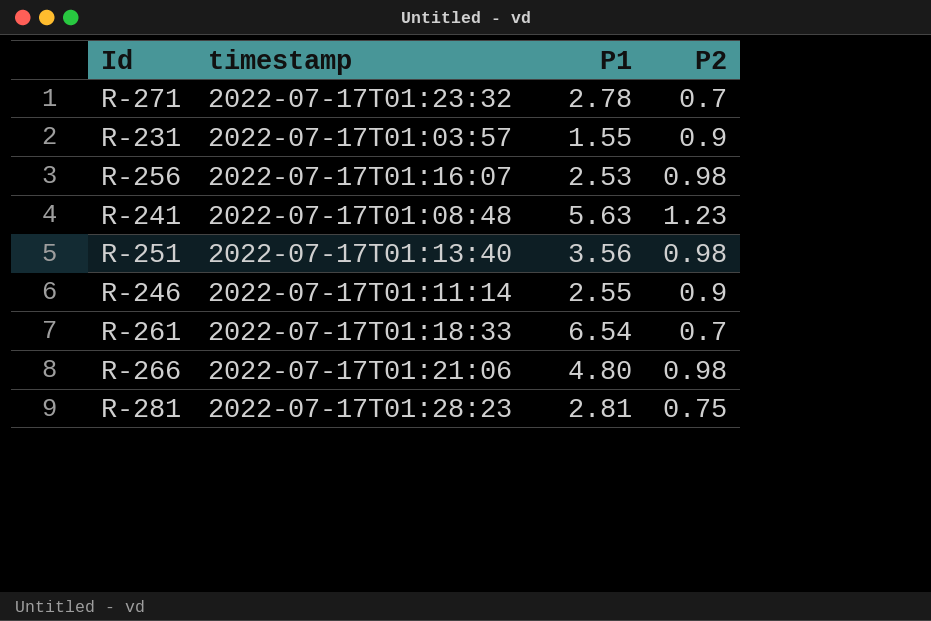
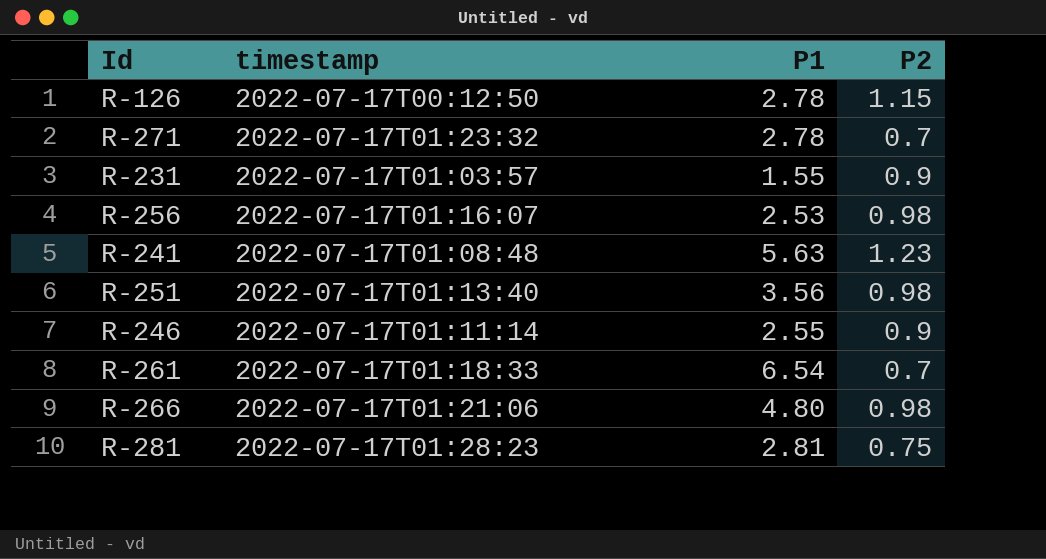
row R-126: none -> 2022-07-17T00:12:50 | 2.78 | 1.15

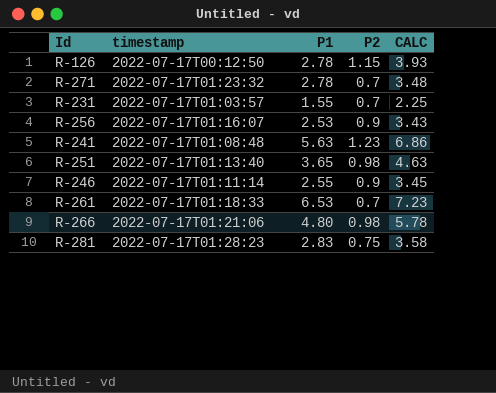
column CALC | formula: none -> [P1] + [P2]
R-231 | P2: 0.9 -> 0.7
R-256 | P2: 0.98 -> 0.9
R-251 | P1: 3.56 -> 3.65
R-261 | P1: 6.54 -> 6.53
R-281 | P1: 2.81 -> 2.83

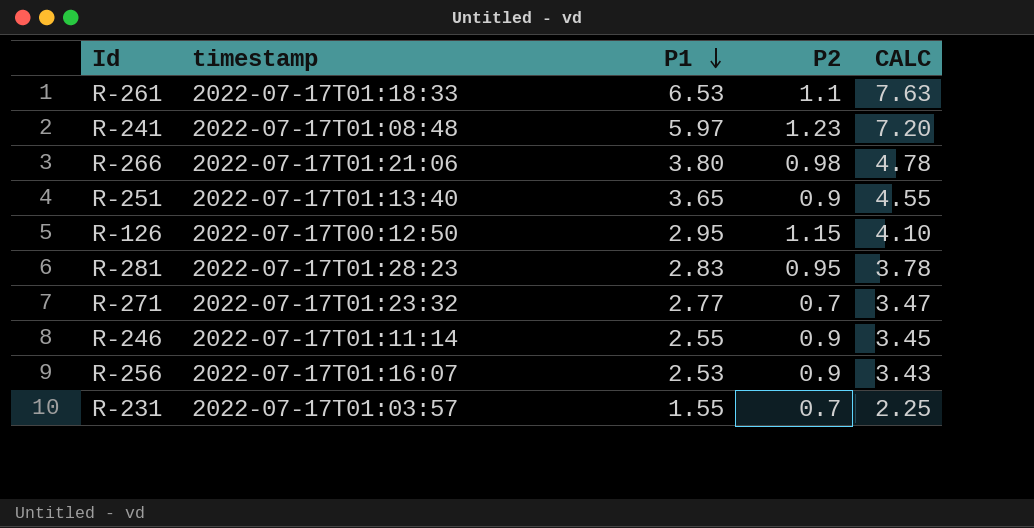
row order: none -> P1 descending
R-261 | P2: 0.7 -> 1.1
R-261 | CALC: 7.23 -> 7.63
R-241 | P1: 5.63 -> 5.97
R-241 | CALC: 6.86 -> 7.20
R-266 | P1: 4.80 -> 3.80
R-266 | CALC: 5.78 -> 4.78
R-251 | P2: 0.98 -> 0.9
R-251 | CALC: 4.63 -> 4.55
R-126 | P1: 2.78 -> 2.95
R-126 | CALC: 3.93 -> 4.10
R-281 | P2: 0.75 -> 0.95
R-281 | CALC: 3.58 -> 3.78
R-271 | P1: 2.78 -> 2.77
R-271 | CALC: 3.48 -> 3.47

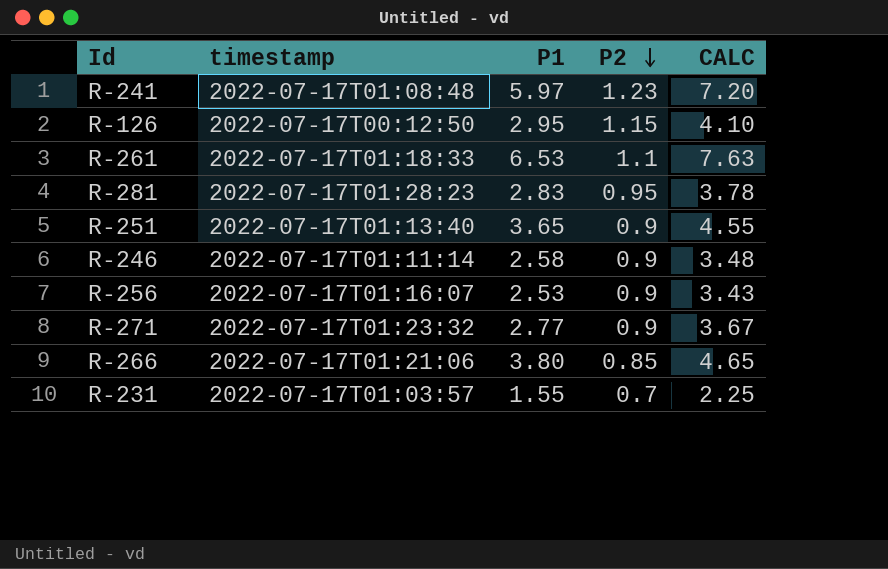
row order: P1 descending -> P2 descending
R-246 | P1: 2.55 -> 2.58
R-246 | CALC: 3.45 -> 3.48
R-271 | P2: 0.7 -> 0.9
R-271 | CALC: 3.47 -> 3.67
R-266 | P2: 0.98 -> 0.85
R-266 | CALC: 4.78 -> 4.65

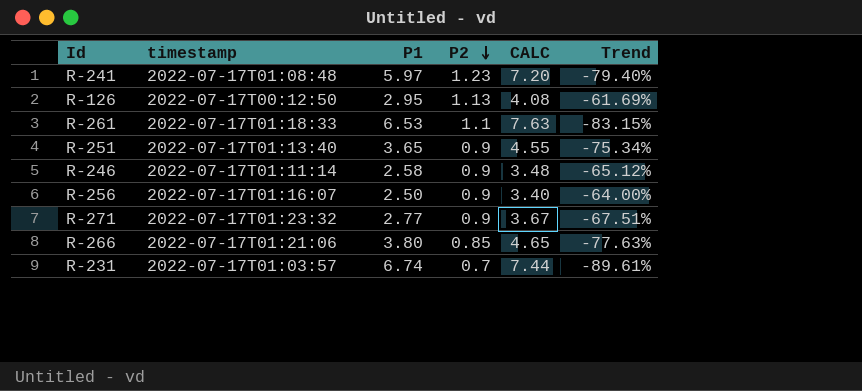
column Trend | formula: none -> ([P2] - [P1]) / [P1]
row R-281: 2022-07-17T01:28:23 | 2.83 | 0.95 | 3.78 -> none
R-126 | P2: 1.15 -> 1.13
R-126 | CALC: 4.10 -> 4.08
R-256 | P1: 2.53 -> 2.50
R-256 | CALC: 3.43 -> 3.40
R-231 | P1: 1.55 -> 6.74
R-231 | CALC: 2.25 -> 7.44

